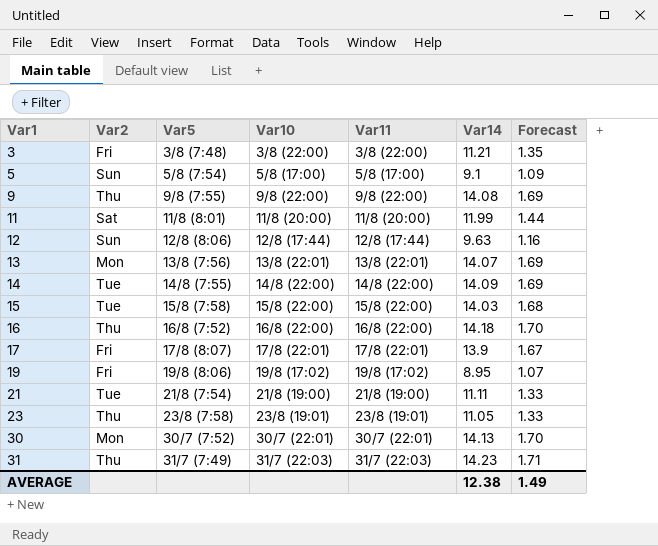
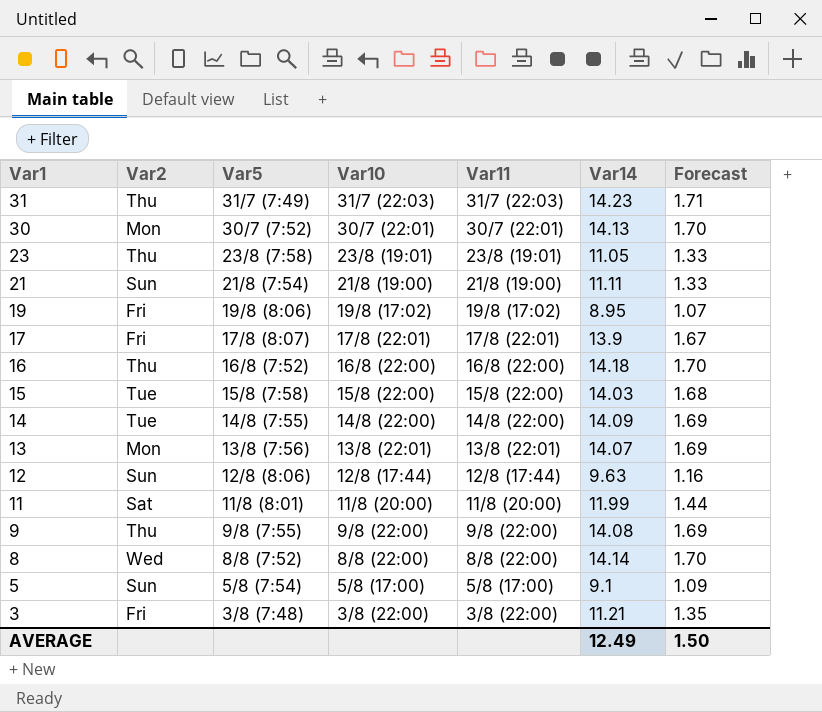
row order: Var1 ascending -> Var1 descending
21 | Var2: Tue -> Sun
row 8: none -> Wed | 8/8 (7:52) | 8/8 (22:00) | 8/8 (22:00) | 14.14 | 1.70
AVERAGE | Var14: 12.38 -> 12.49
AVERAGE | Forecast: 1.49 -> 1.50

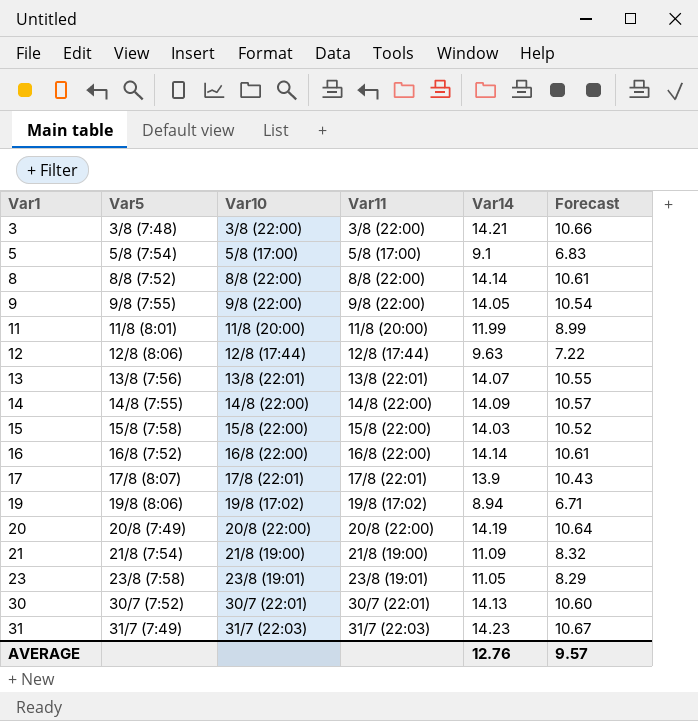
row order: Var1 descending -> Var1 ascending
column Var2 | position: 2 -> none
column Forecast | formula: [Var14] * 0.12 -> [Var14] * 0.75
3 | Var14: 11.21 -> 14.21
9 | Var14: 14.08 -> 14.05
16 | Var14: 14.18 -> 14.14
19 | Var14: 8.95 -> 8.94
row 20: none -> 20/8 (7:49) | 20/8 (22:00) | 20/8 (22:00) | 14.19 | 10.64
21 | Var14: 11.11 -> 11.09
AVERAGE | Var14: 12.49 -> 12.76
AVERAGE | Forecast: 1.50 -> 9.57

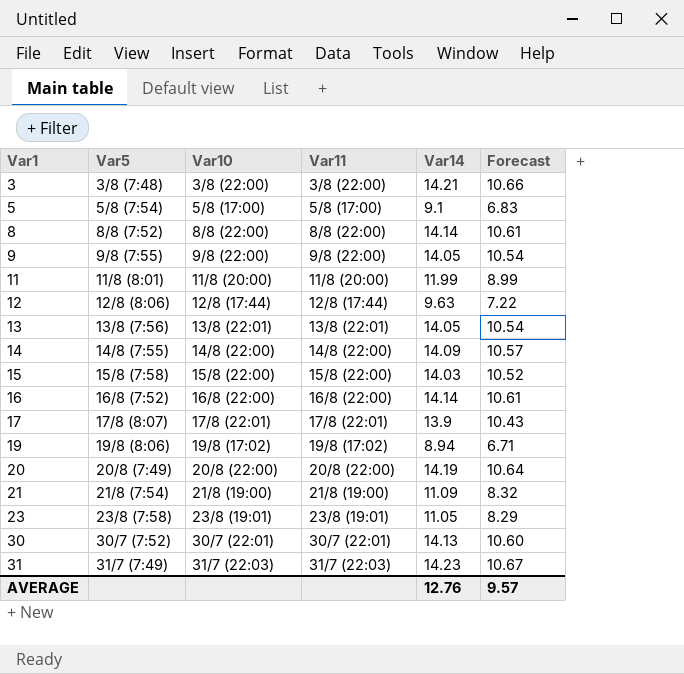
13 | Var14: 14.07 -> 14.05
13 | Forecast: 10.55 -> 10.54

